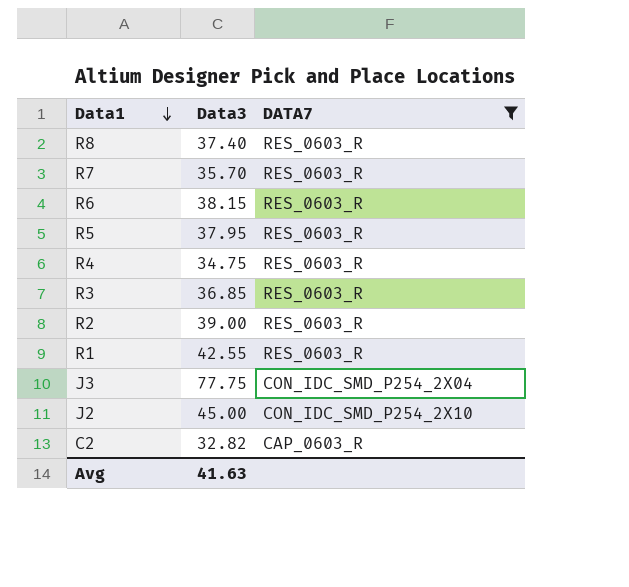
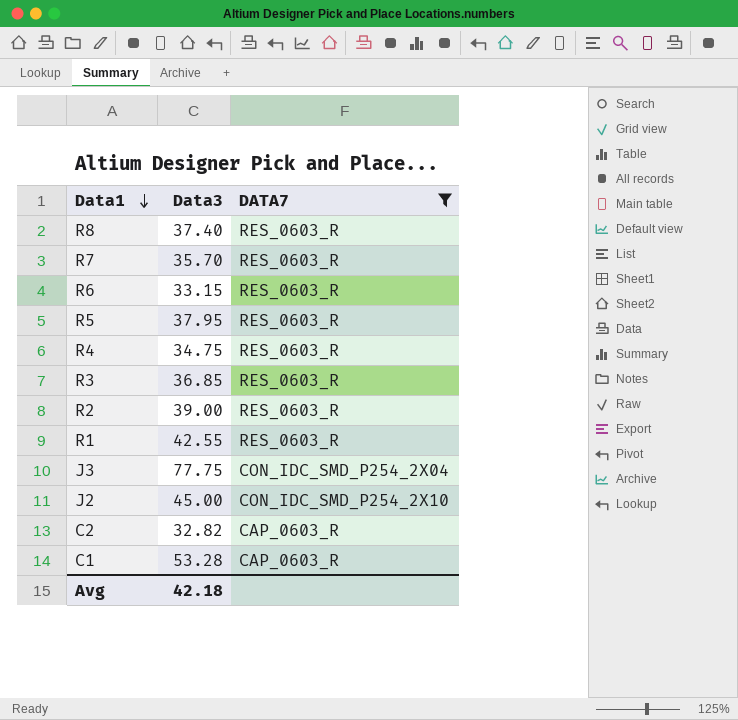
R6 | Data3: 38.15 -> 33.15
row C1: none -> 53.28 | CAP_0603_R
Avg | Data3: 41.63 -> 42.18

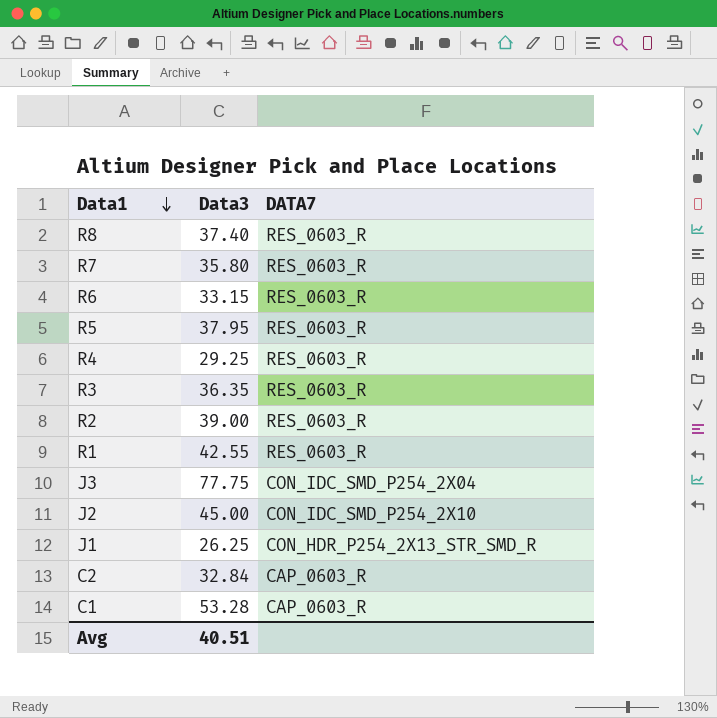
filter: DATA7 != CON_HDR_P254_2X13_STR_SMD_R -> none
R7 | Data3: 35.70 -> 35.80
R4 | Data3: 34.75 -> 29.25
R3 | Data3: 36.85 -> 36.35
C2 | Data3: 32.82 -> 32.84
Avg | Data3: 42.18 -> 40.51

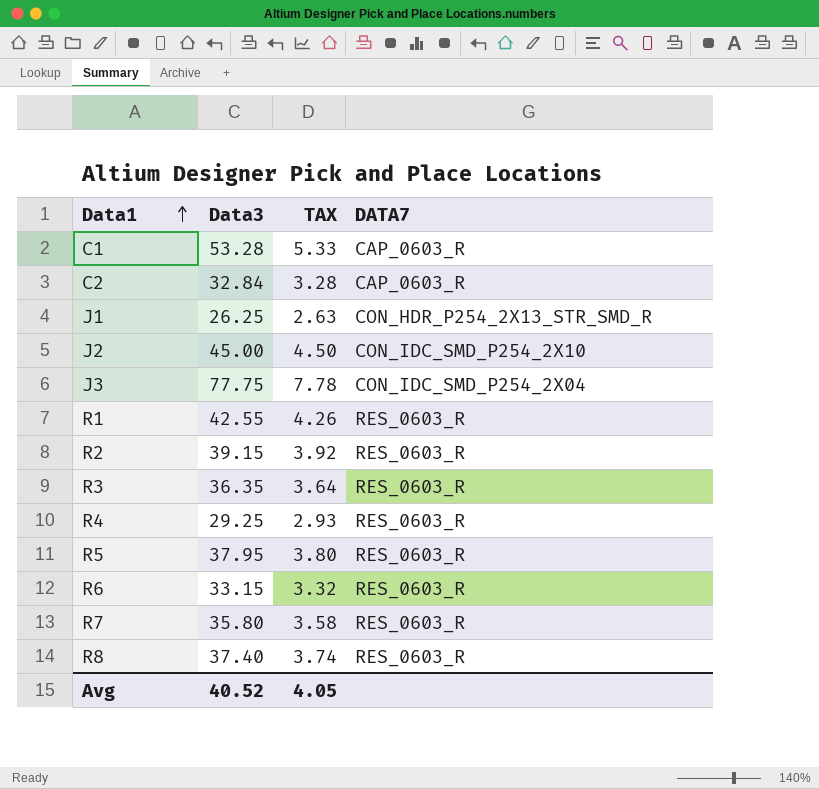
row order: Data1 descending -> Data1 ascending
column TAX | formula: none -> [Data3] * 0.1
R2 | Data3: 39.00 -> 39.15
Avg | Data3: 40.51 -> 40.52

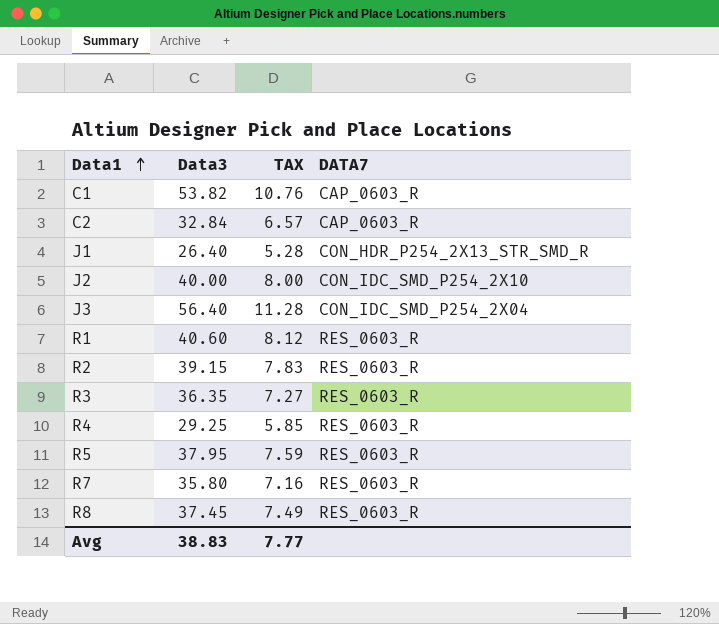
column TAX | formula: [Data3] * 0.1 -> [Data3] * 0.2
row R6: 33.15 | 3.32 | RES_0603_R -> none
C1 | Data3: 53.28 -> 53.82
J1 | Data3: 26.25 -> 26.40
J2 | Data3: 45.00 -> 40.00
J3 | Data3: 77.75 -> 56.40
R1 | Data3: 42.55 -> 40.60
R8 | Data3: 37.40 -> 37.45
Avg | Data3: 40.52 -> 38.83
Avg | TAX: 4.05 -> 7.77

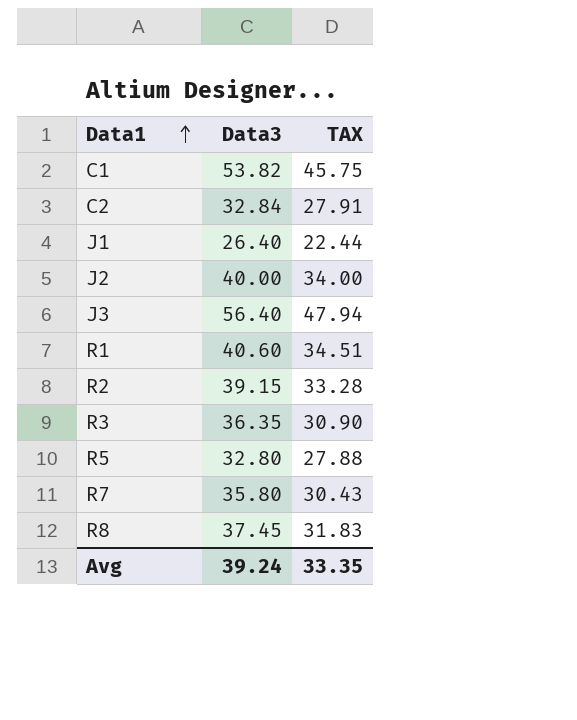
column DATA7 | position: 4 -> none
column TAX | formula: [Data3] * 0.2 -> [Data3] * 0.85
row R4: 29.25 | 5.85 | RES_0603_R -> none
R5 | Data3: 37.95 -> 32.80
Avg | Data3: 38.83 -> 39.24
Avg | TAX: 7.77 -> 33.35

